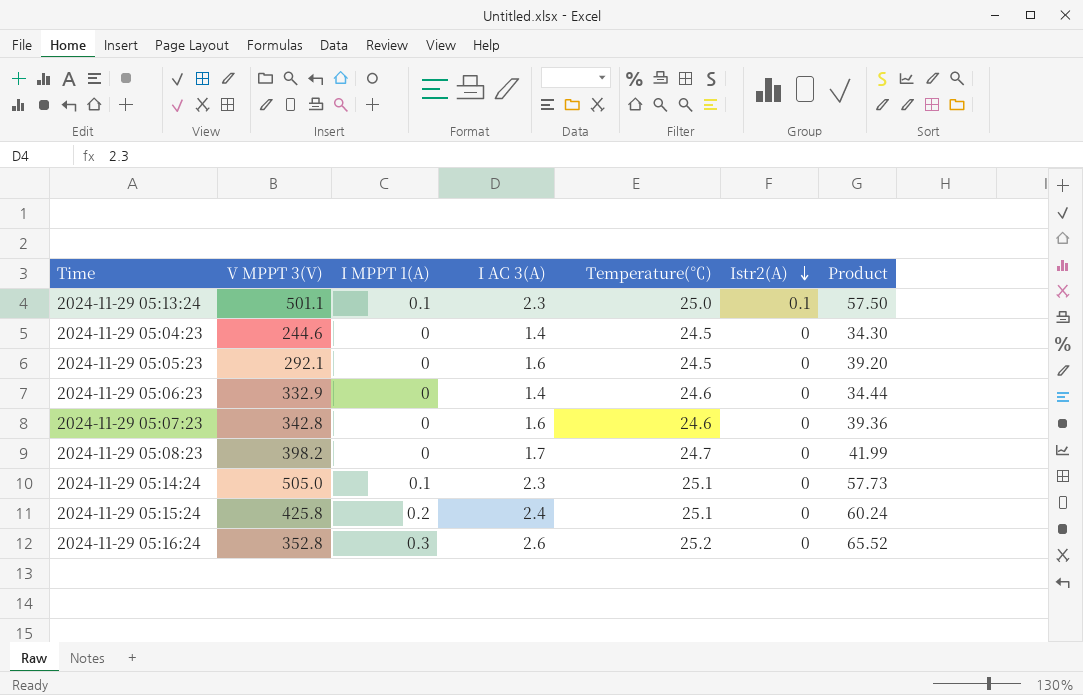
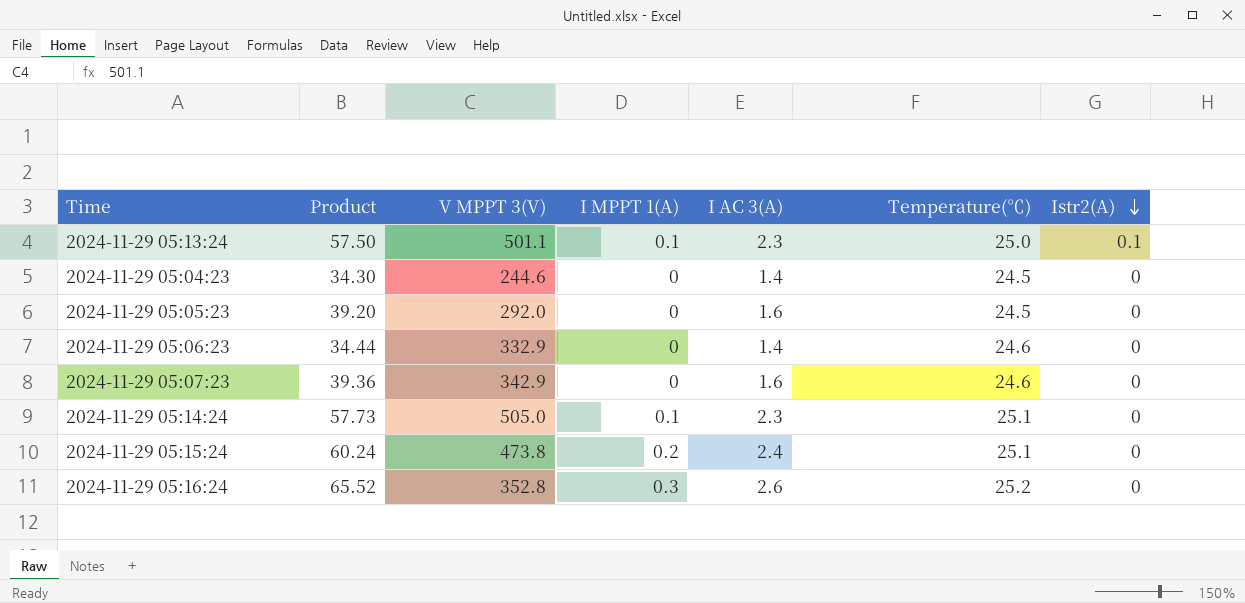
column Product | position: 7 -> 2
row 2024-11-29 05:08:23: 398.2 | 0 | 1.7 | 24.7 | 0 | 41.99 -> none
2024-11-29 05:05:23 | V MPPT 3(V): 292.1 -> 292.0
2024-11-29 05:07:23 | V MPPT 3(V): 342.8 -> 342.9
2024-11-29 05:15:24 | V MPPT 3(V): 425.8 -> 473.8

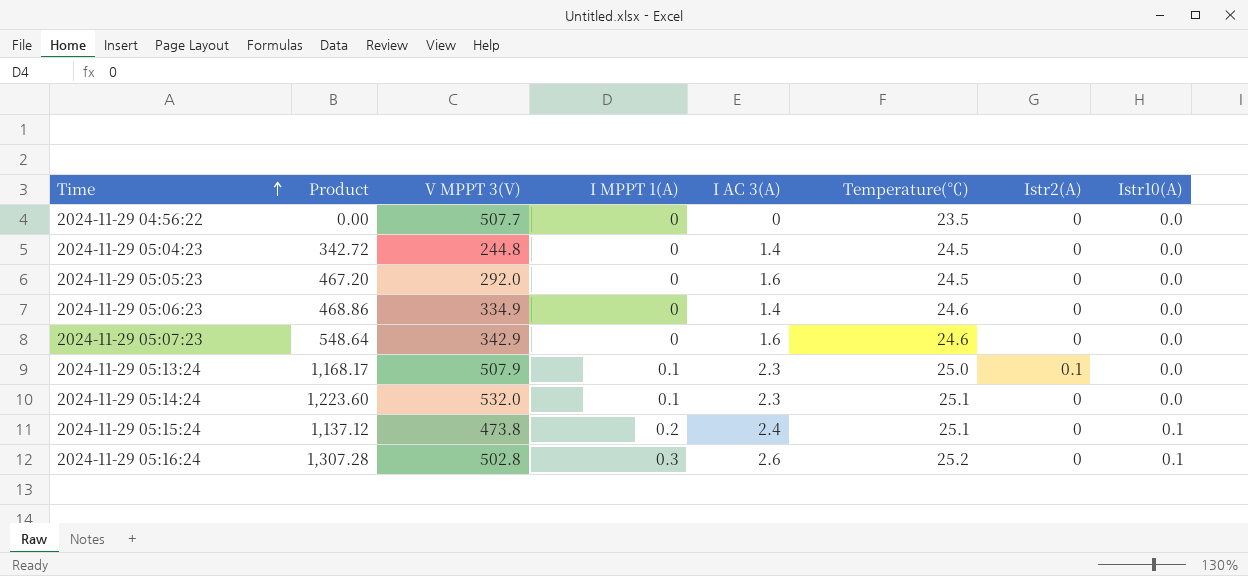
row order: Istr2(A) descending -> Time ascending
column Product | formula: [I AC 3(A)] * [Temperature(℃)] -> [V MPPT 3(V)] * [I AC 3(A)]
column Istr10(A) | position: none -> 8
row 2024-11-29 04:56:22: none -> 0.00 | 507.7 | 0 | 0 | 23.5 | 0 | 0.0
2024-11-29 05:04:23 | V MPPT 3(V): 244.6 -> 244.8
2024-11-29 05:06:23 | V MPPT 3(V): 332.9 -> 334.9
2024-11-29 05:13:24 | V MPPT 3(V): 501.1 -> 507.9
2024-11-29 05:14:24 | V MPPT 3(V): 505.0 -> 532.0
2024-11-29 05:16:24 | V MPPT 3(V): 352.8 -> 502.8

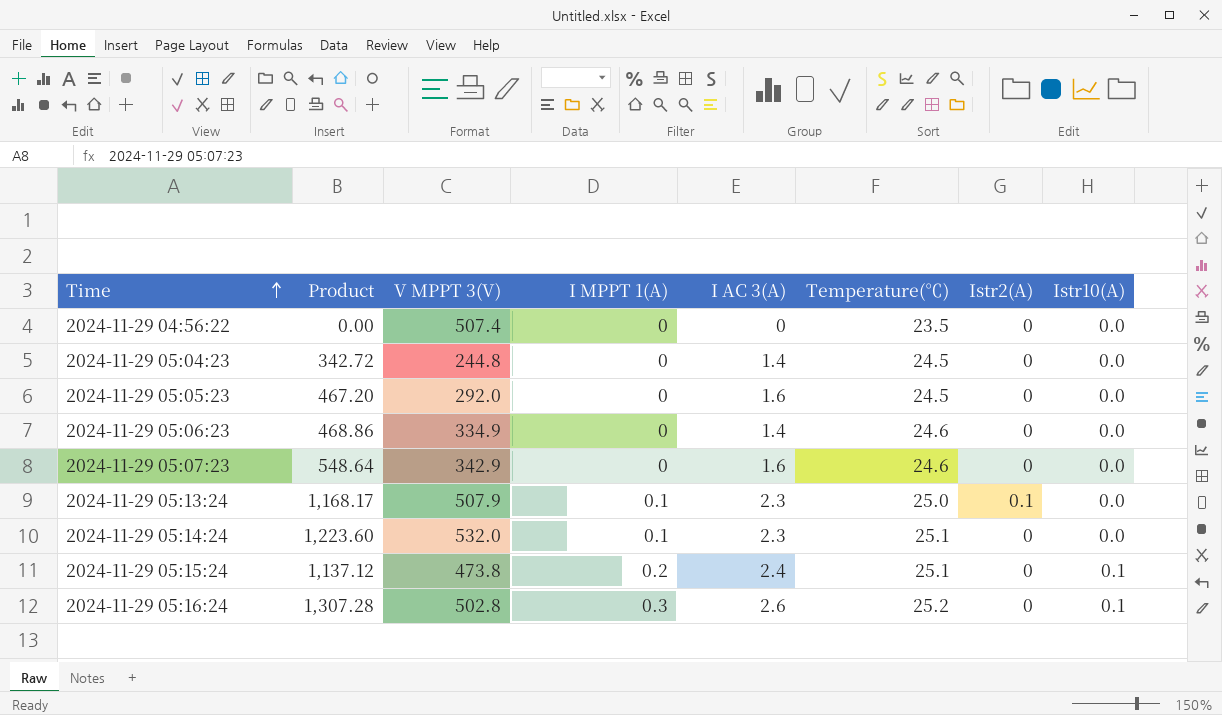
2024-11-29 04:56:22 | V MPPT 3(V): 507.7 -> 507.4

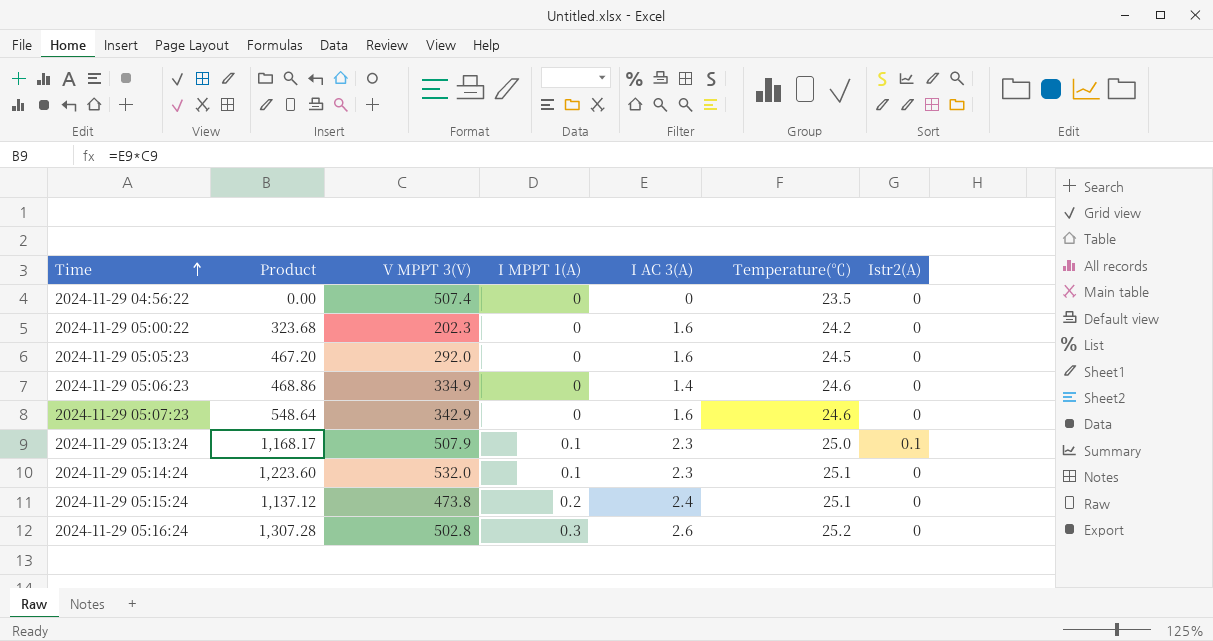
column Istr10(A) | position: 8 -> none
row 2024-11-29 05:04:23: 342.72 | 244.8 | 0 | 1.4 | 24.5 | 0 | 0.0 -> none
row 2024-11-29 05:00:22: none -> 323.68 | 202.3 | 0 | 1.6 | 24.2 | 0

